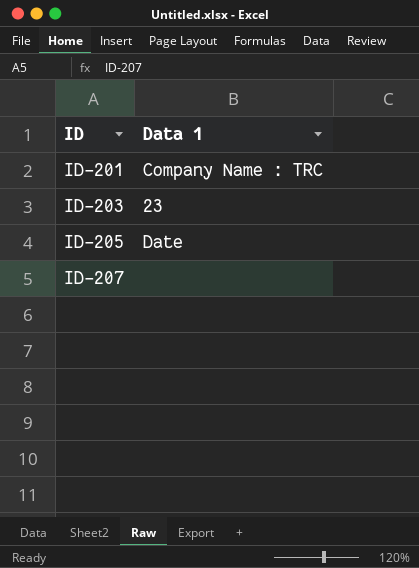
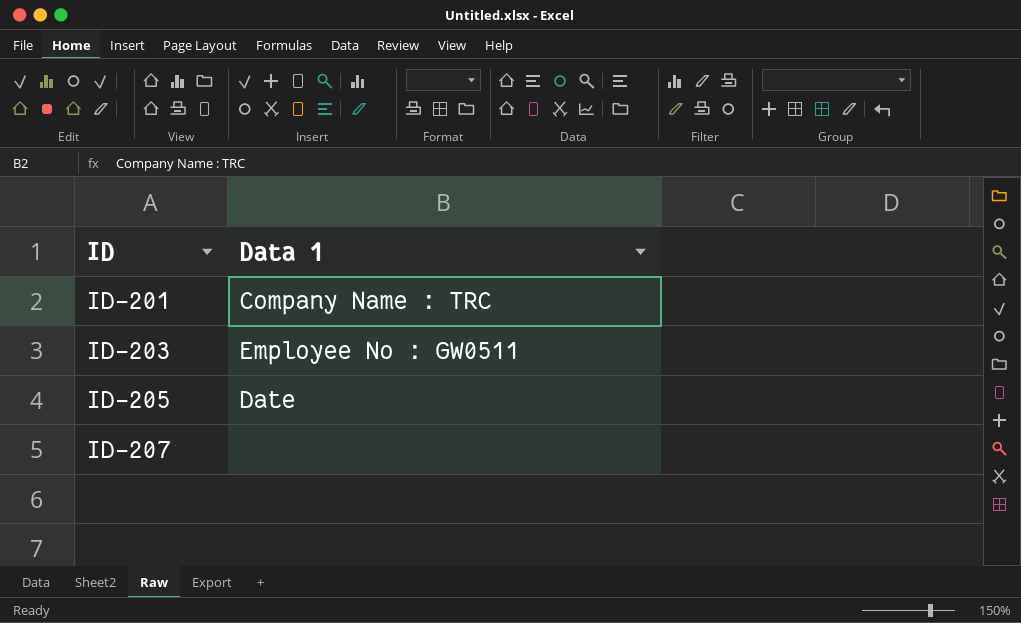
ID-203 | Data 1: 23 -> Employee No : GW0511

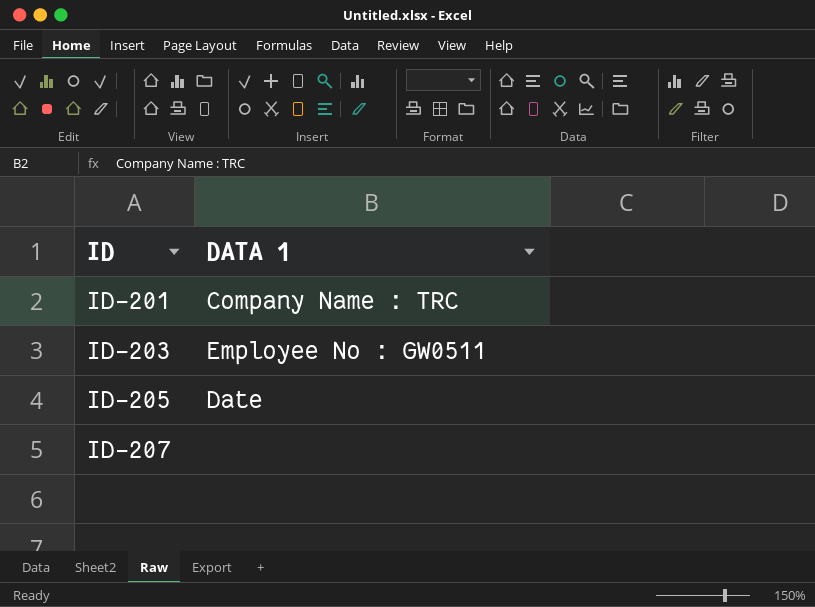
column name: Data 1 -> DATA 1

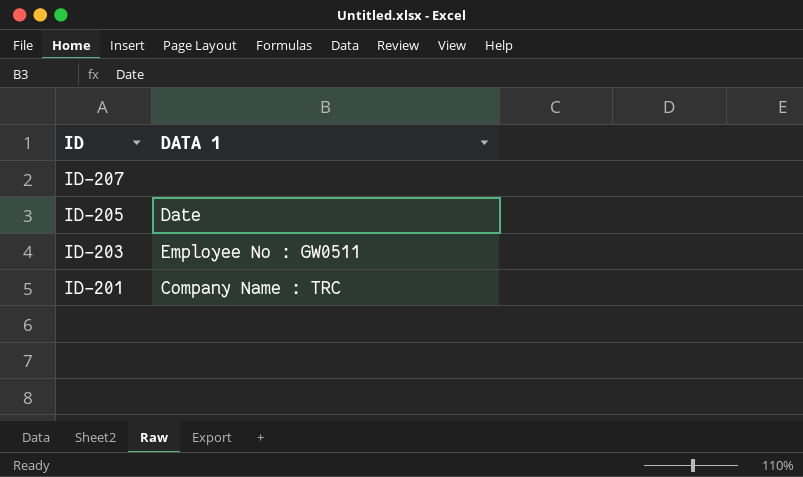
row order: ID ascending -> ID descending

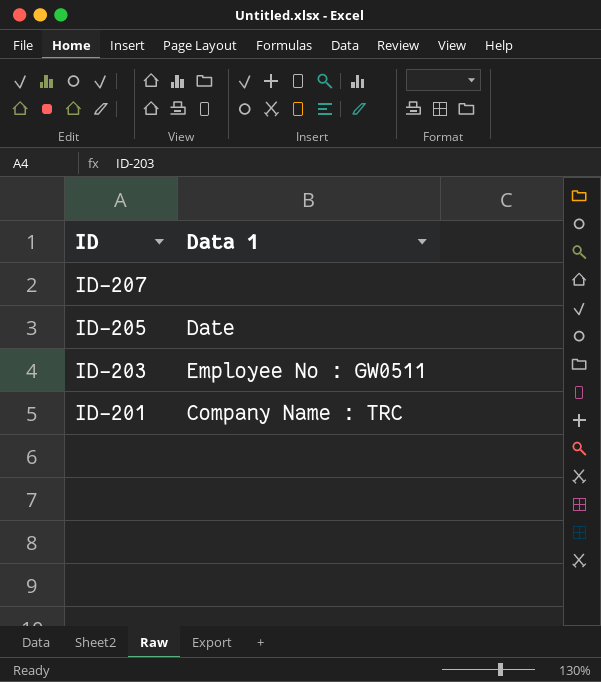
column name: DATA 1 -> Data 1

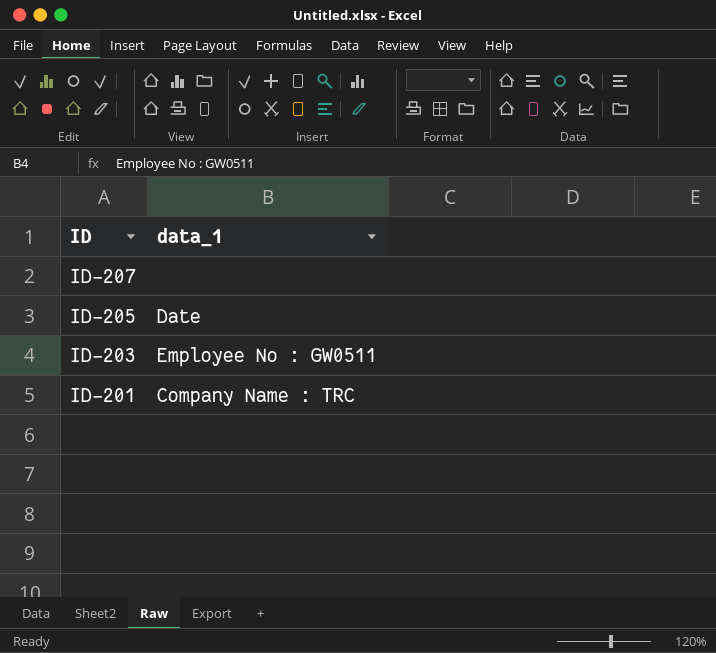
column name: Data 1 -> data_1

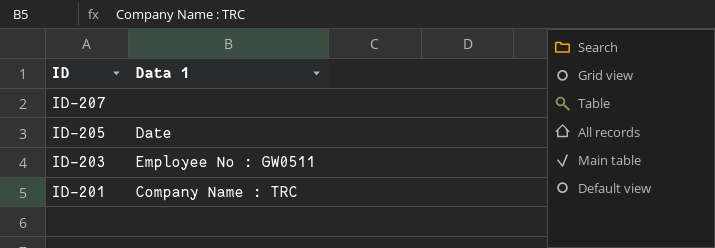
column name: data_1 -> Data 1

